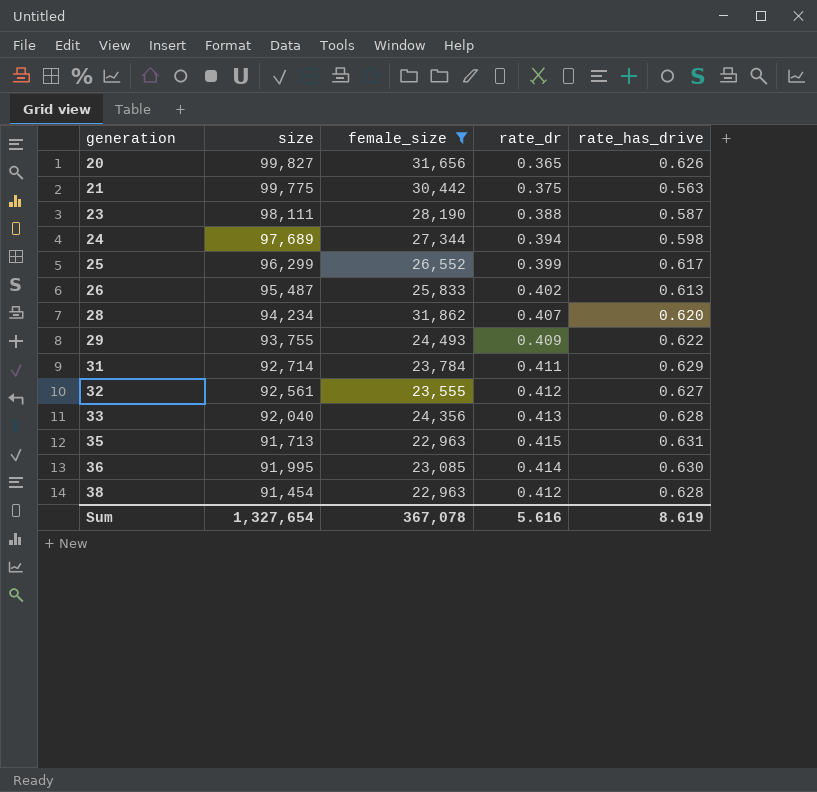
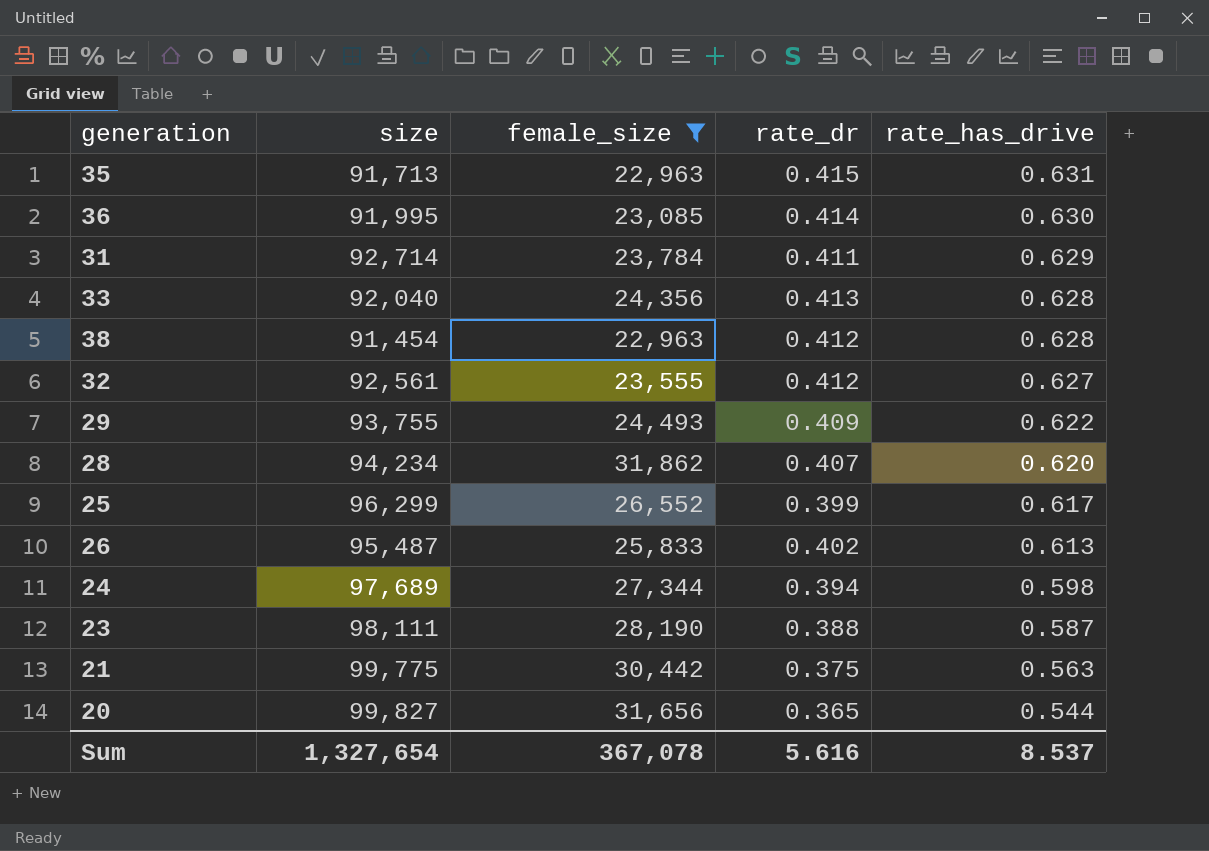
row order: generation ascending -> rate_has_drive descending
20 | rate_has_drive: 0.626 -> 0.544
Sum | rate_has_drive: 8.619 -> 8.537

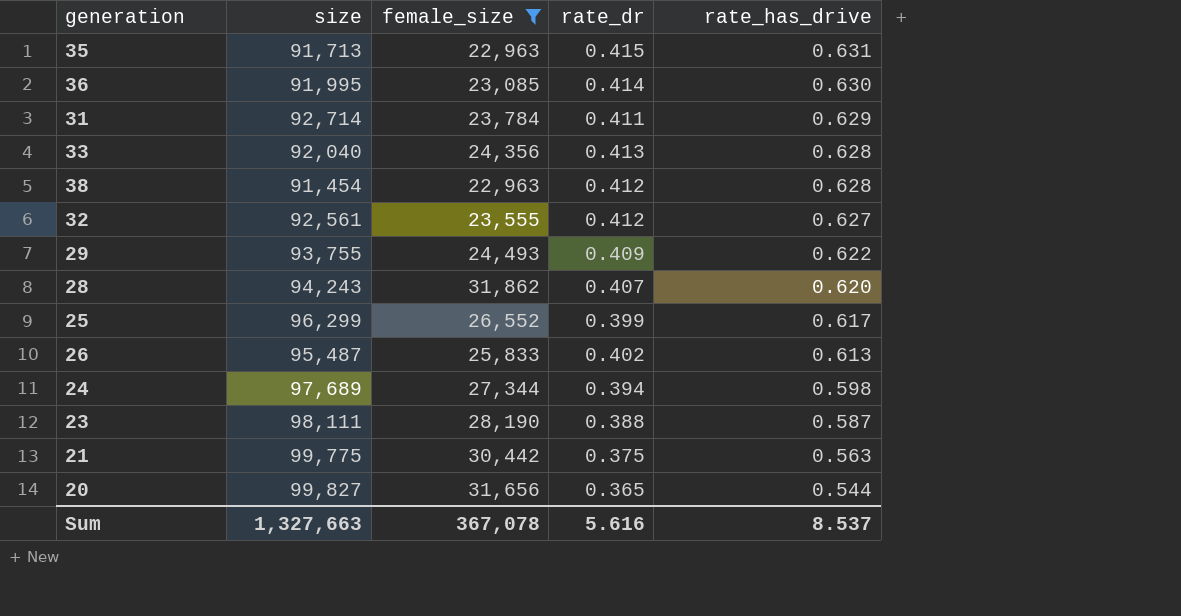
28 | size: 94,234 -> 94,243
Sum | size: 1,327,654 -> 1,327,663

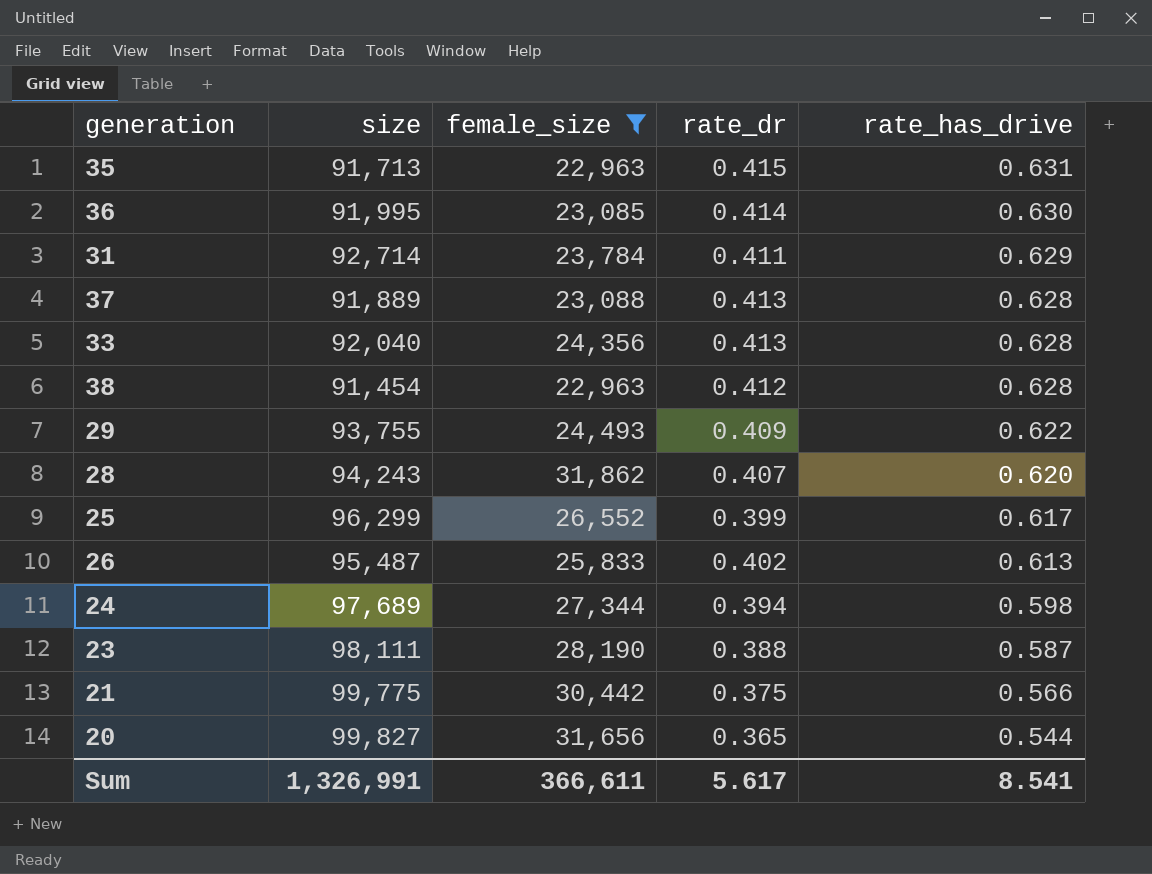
row 32: 92,561 | 23,555 | 0.412 | 0.627 -> none
row 37: none -> 91,889 | 23,088 | 0.413 | 0.628
21 | rate_has_drive: 0.563 -> 0.566
Sum | size: 1,327,663 -> 1,326,991
Sum | female_size: 367,078 -> 366,611
Sum | rate_dr: 5.616 -> 5.617
Sum | rate_has_drive: 8.537 -> 8.541

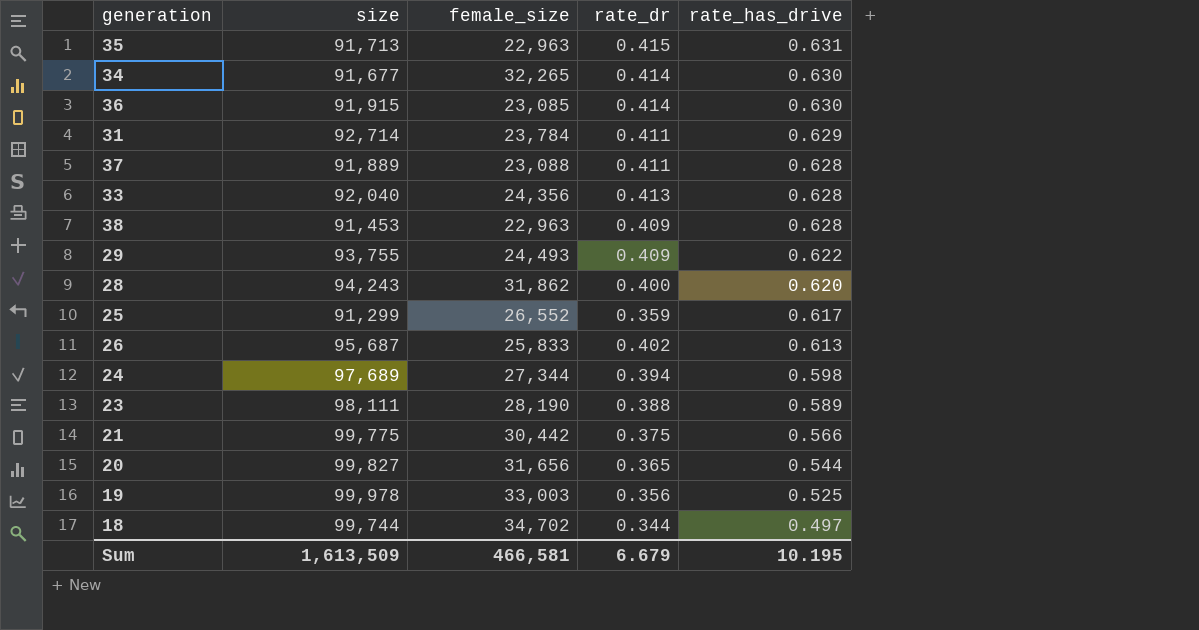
filter: female_size <= 31,862 -> none
36 | size: 91,995 -> 91,915
37 | rate_dr: 0.413 -> 0.411
38 | size: 91,454 -> 91,453
38 | rate_dr: 0.412 -> 0.409
28 | rate_dr: 0.407 -> 0.400
25 | size: 96,299 -> 91,299
25 | rate_dr: 0.399 -> 0.359
26 | size: 95,487 -> 95,687
23 | rate_has_drive: 0.587 -> 0.589
Sum | size: 1,326,991 -> 1,613,509
Sum | female_size: 366,611 -> 466,581
Sum | rate_dr: 5.617 -> 6.679
Sum | rate_has_drive: 8.541 -> 10.195

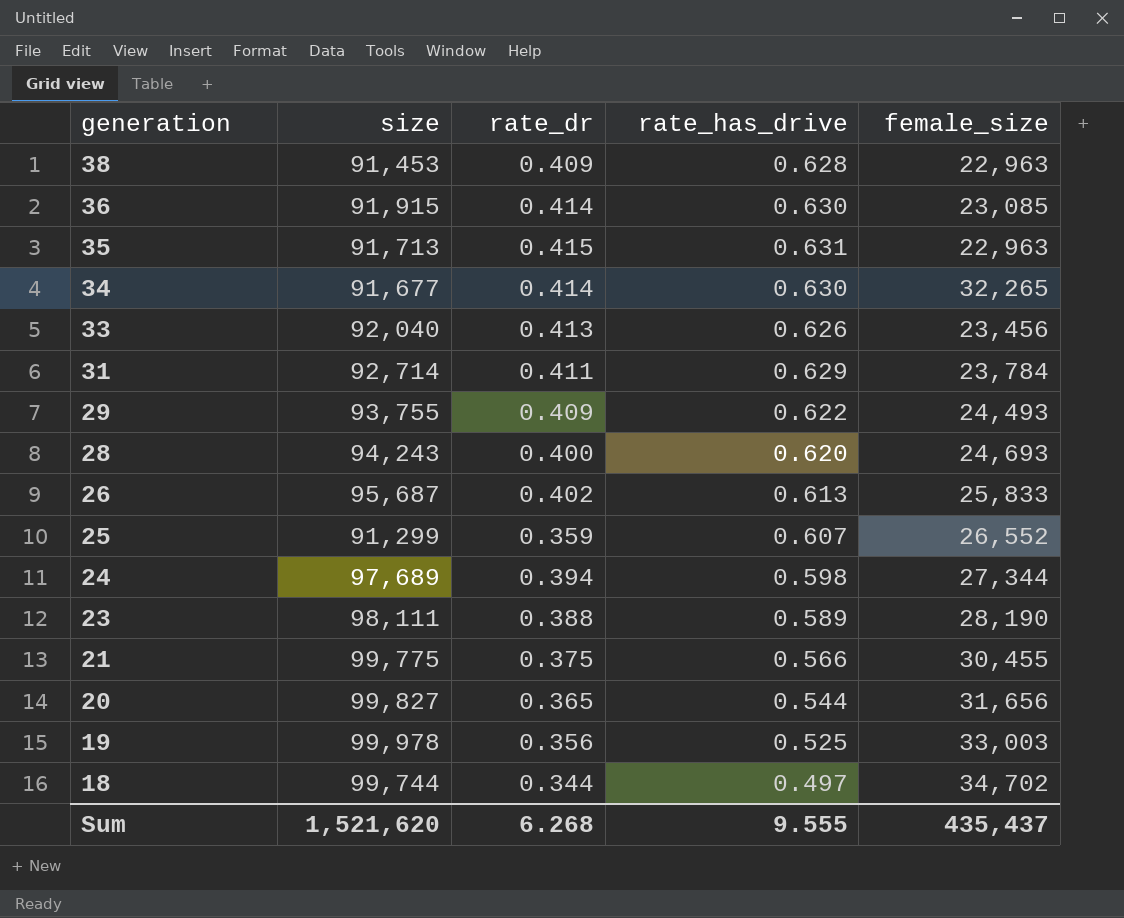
row order: rate_has_drive descending -> generation descending
column female_size | position: 3 -> 5
row 37: 91,889 | 23,088 | 0.411 | 0.628 -> none
33 | rate_has_drive: 0.628 -> 0.626
33 | female_size: 24,356 -> 23,456
28 | female_size: 31,862 -> 24,693
25 | rate_has_drive: 0.617 -> 0.607
21 | female_size: 30,442 -> 30,455
Sum | size: 1,613,509 -> 1,521,620
Sum | rate_dr: 6.679 -> 6.268
Sum | rate_has_drive: 10.195 -> 9.555
Sum | female_size: 466,581 -> 435,437

